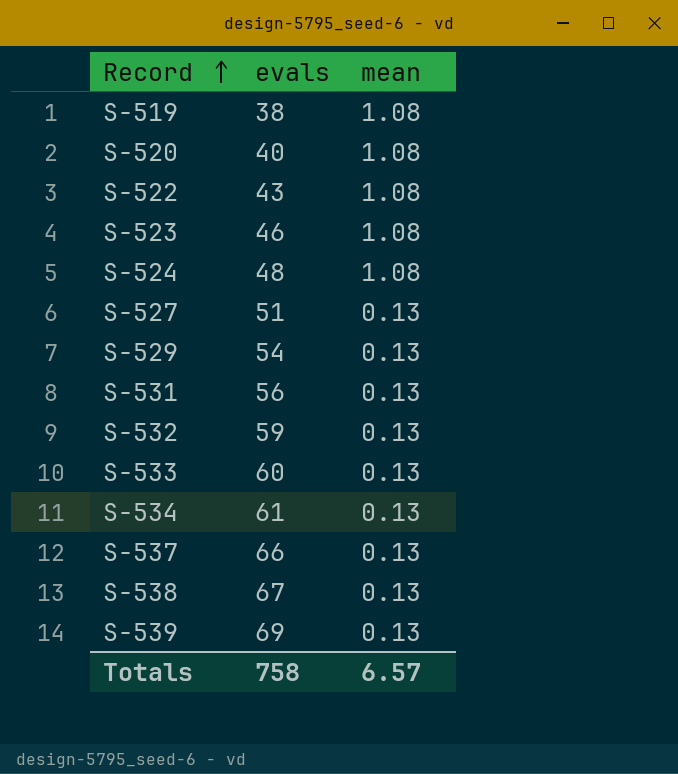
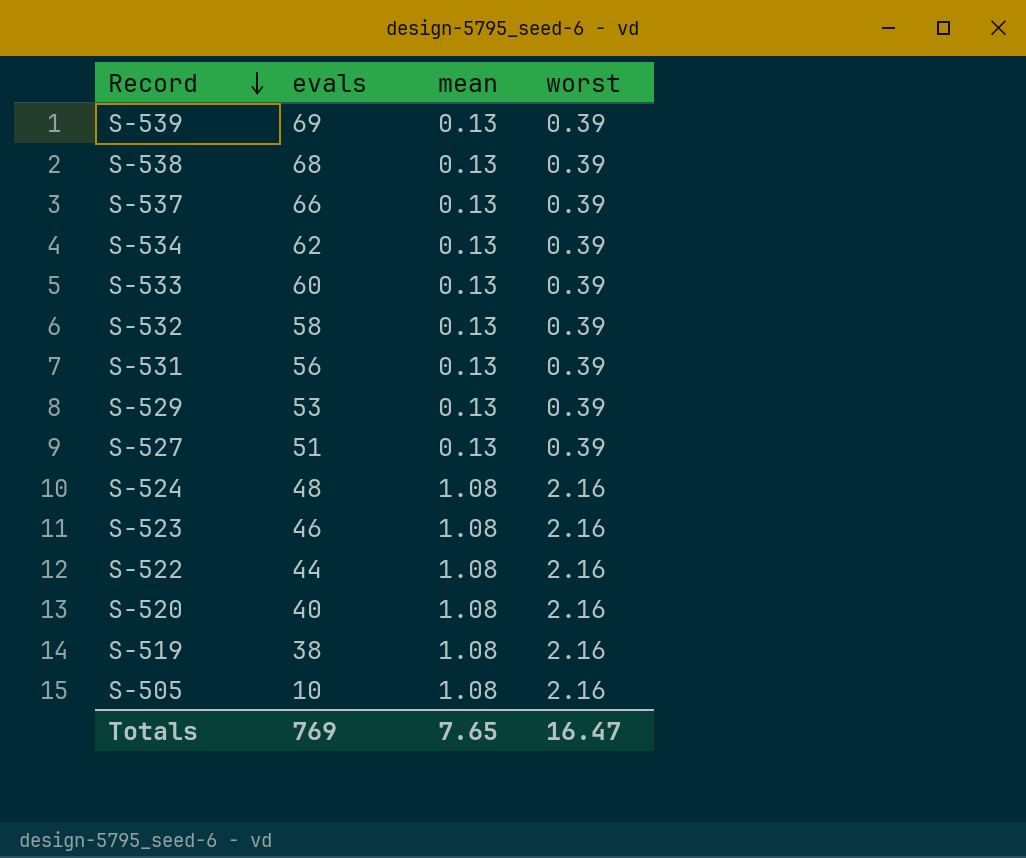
row order: Record ascending -> Record descending
column worst | position: none -> 4
S-538 | evals: 67 -> 68
S-534 | evals: 61 -> 62
S-532 | evals: 59 -> 58
S-529 | evals: 54 -> 53
S-522 | evals: 43 -> 44
row S-505: none -> 10 | 1.08 | 2.16
Totals | evals: 758 -> 769
Totals | mean: 6.57 -> 7.65

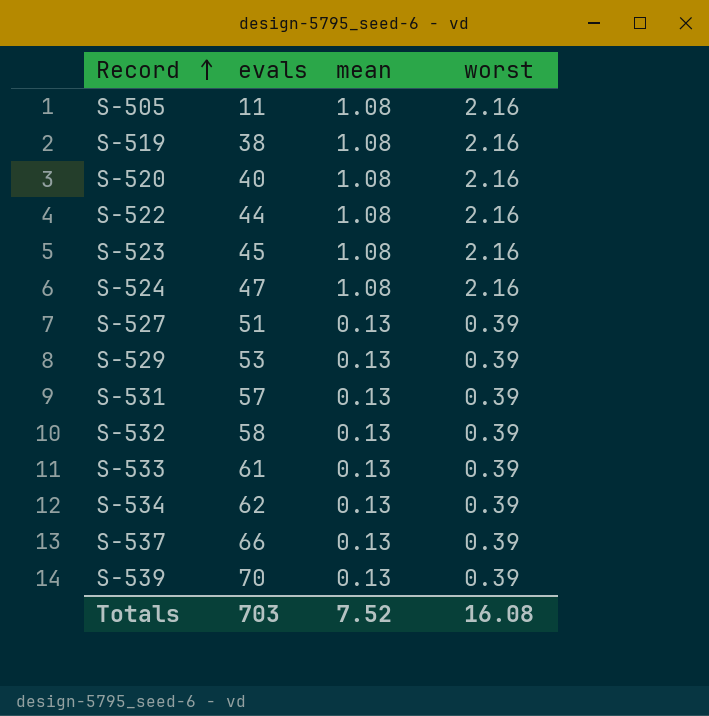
row order: Record descending -> Record ascending
row S-538: 68 | 0.13 | 0.39 -> none
S-505 | evals: 10 -> 11
S-523 | evals: 46 -> 45
S-524 | evals: 48 -> 47
S-531 | evals: 56 -> 57
S-533 | evals: 60 -> 61
S-539 | evals: 69 -> 70
Totals | evals: 769 -> 703
Totals | mean: 7.65 -> 7.52
Totals | worst: 16.47 -> 16.08

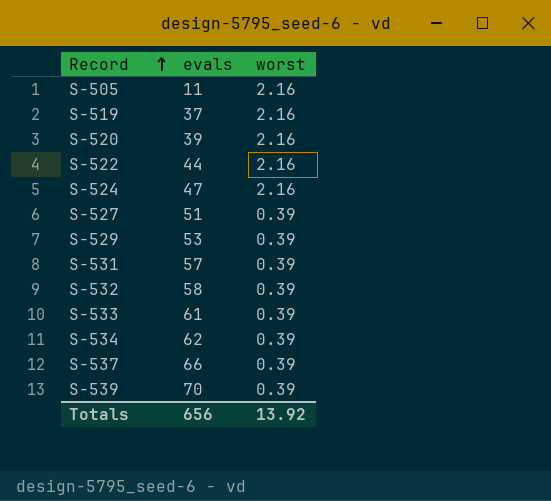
column mean | position: 3 -> none
row S-523: 45 | 1.08 | 2.16 -> none
S-519 | evals: 38 -> 37
S-520 | evals: 40 -> 39
Totals | evals: 703 -> 656
Totals | worst: 16.08 -> 13.92

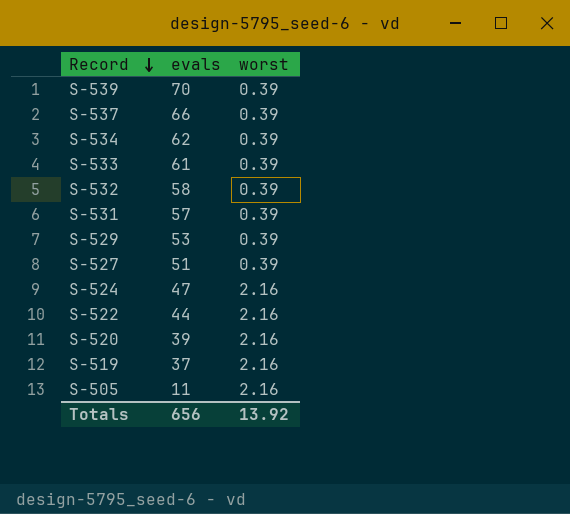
row order: Record ascending -> Record descending

